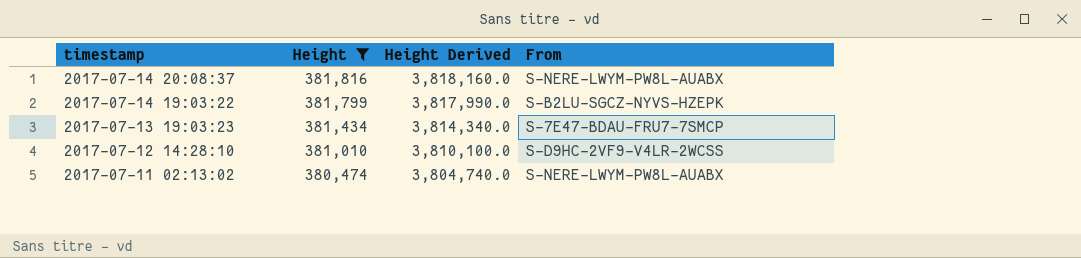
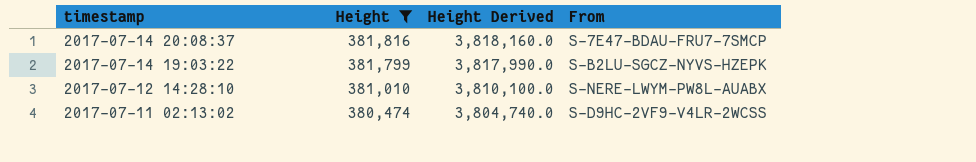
row 2017-07-13 19:03:23: 381,434 | 3,814,340.0 | S-7E47-BDAU-FRU7-7SMCP -> none
2017-07-14 20:08:37 | From: S-NERE-LWYM-PW8L-AUABX -> S-7E47-BDAU-FRU7-7SMCP
2017-07-12 14:28:10 | From: S-D9HC-2VF9-V4LR-2WCSS -> S-NERE-LWYM-PW8L-AUABX
2017-07-11 02:13:02 | From: S-NERE-LWYM-PW8L-AUABX -> S-D9HC-2VF9-V4LR-2WCSS

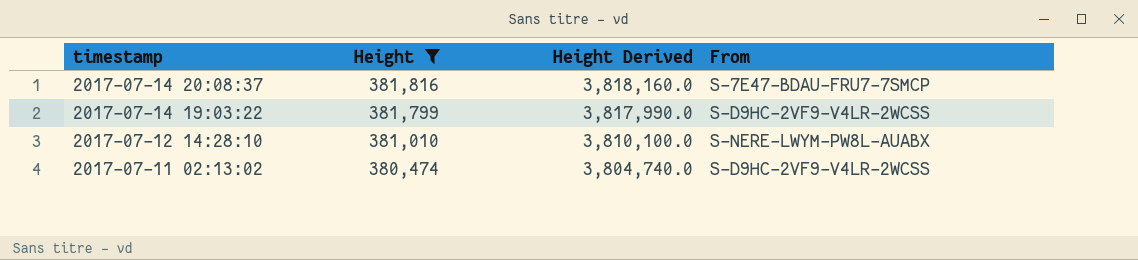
2017-07-14 19:03:22 | From: S-B2LU-SGCZ-NYVS-HZEPK -> S-D9HC-2VF9-V4LR-2WCSS

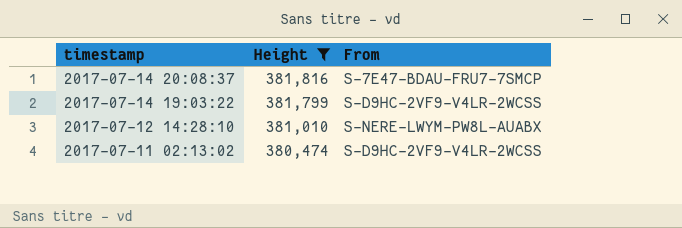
column Height Derived | formula: [Height] * 10 -> none

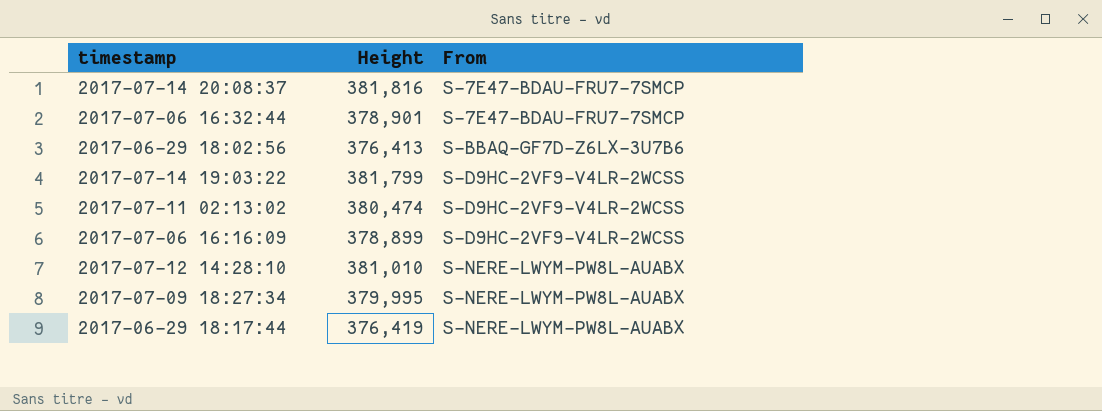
filter: Height >= 380,474 -> none
row order: timestamp descending -> From ascending

